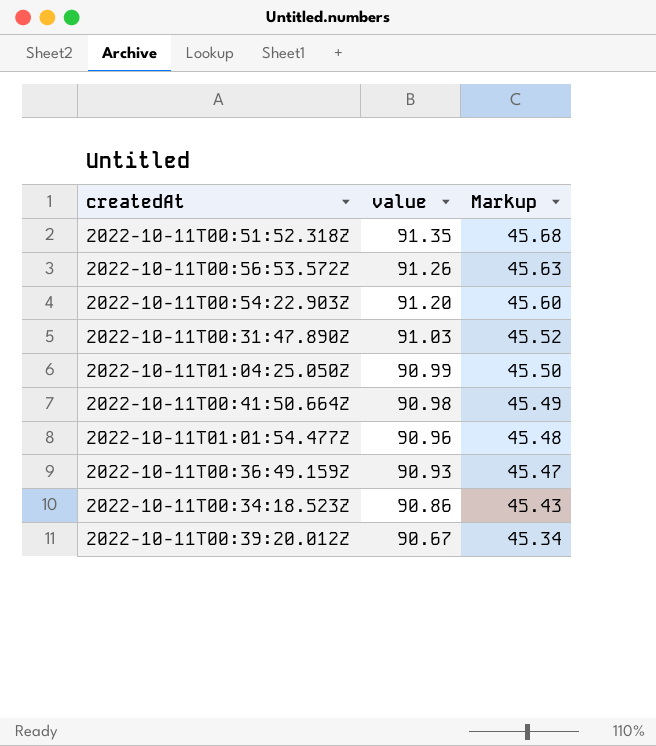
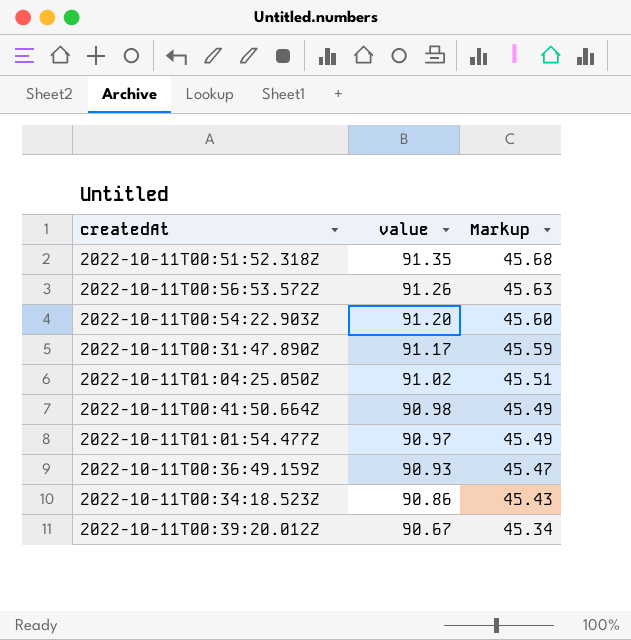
2022-10-11T00:31:47.890Z | value: 91.03 -> 91.17
2022-10-11T00:31:47.890Z | Markup: 45.52 -> 45.59
2022-10-11T01:04:25.050Z | value: 90.99 -> 91.02
2022-10-11T01:04:25.050Z | Markup: 45.50 -> 45.51
2022-10-11T01:01:54.477Z | value: 90.96 -> 90.97
2022-10-11T01:01:54.477Z | Markup: 45.48 -> 45.49

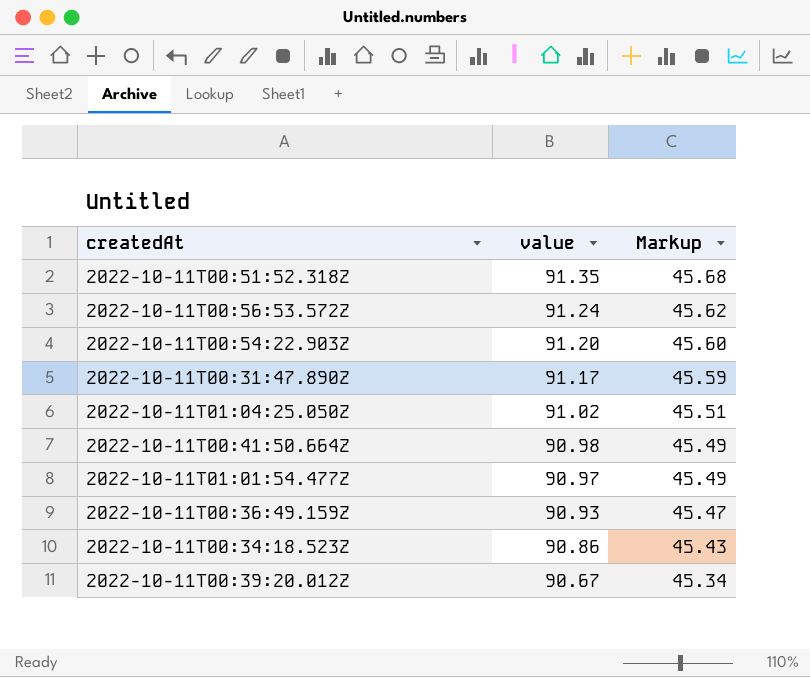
2022-10-11T00:56:53.572Z | value: 91.26 -> 91.24
2022-10-11T00:56:53.572Z | Markup: 45.63 -> 45.62

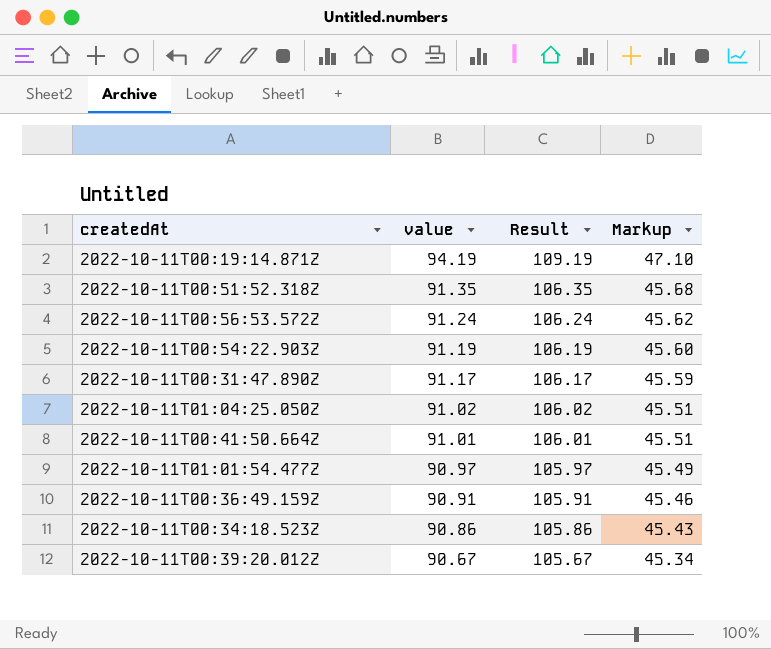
column Result | formula: none -> [value] + 15
row 2022-10-11T00:19:14.871Z: none -> 94.19 | 109.19 | 47.10
2022-10-11T00:54:22.903Z | value: 91.20 -> 91.19
2022-10-11T00:41:50.664Z | value: 90.98 -> 91.01
2022-10-11T00:41:50.664Z | Markup: 45.49 -> 45.51
2022-10-11T00:36:49.159Z | value: 90.93 -> 90.91
2022-10-11T00:36:49.159Z | Markup: 45.47 -> 45.46

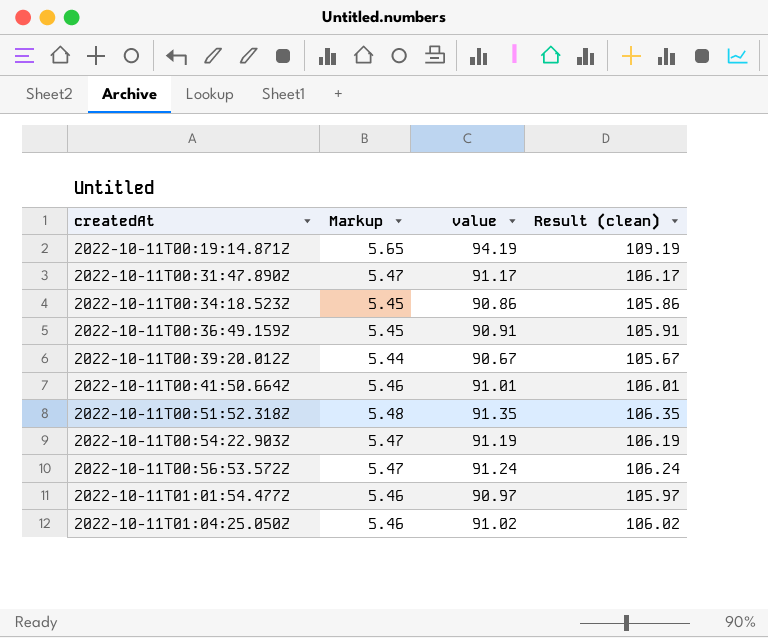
row order: value descending -> createdAt ascending
column Markup | formula: [value] * 0.5 -> [value] * 0.06
column Markup | position: 4 -> 2
column name: Result -> Result (clean)

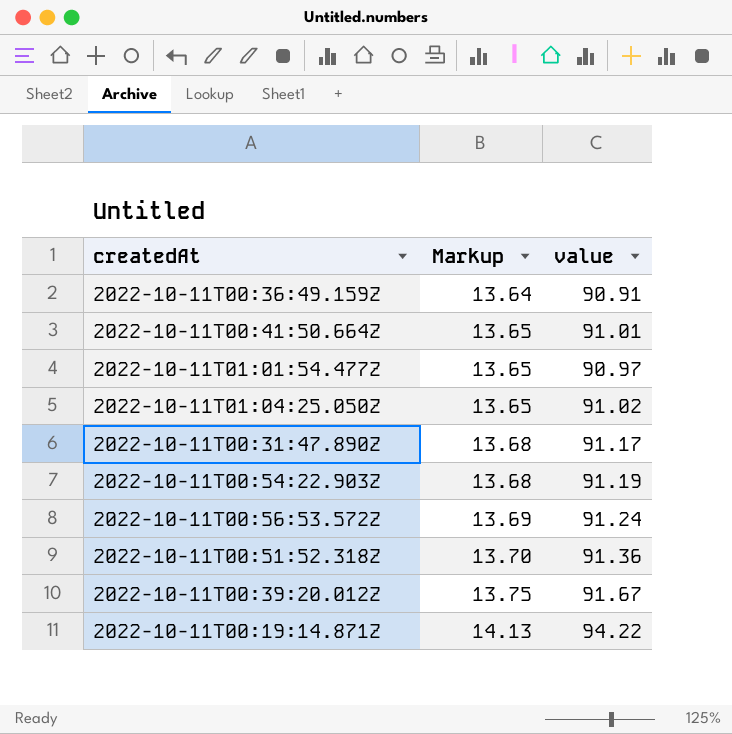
row order: createdAt ascending -> Markup ascending
column Result (clean) | formula: [value] + 15 -> none
column Markup | formula: [value] * 0.06 -> [value] * 0.15
row 2022-10-11T00:34:18.523Z: 5.45 | 90.86 | 105.86 -> none
2022-10-11T00:51:52.318Z | value: 91.35 -> 91.36
2022-10-11T00:39:20.012Z | value: 90.67 -> 91.67
2022-10-11T00:19:14.871Z | value: 94.19 -> 94.22

